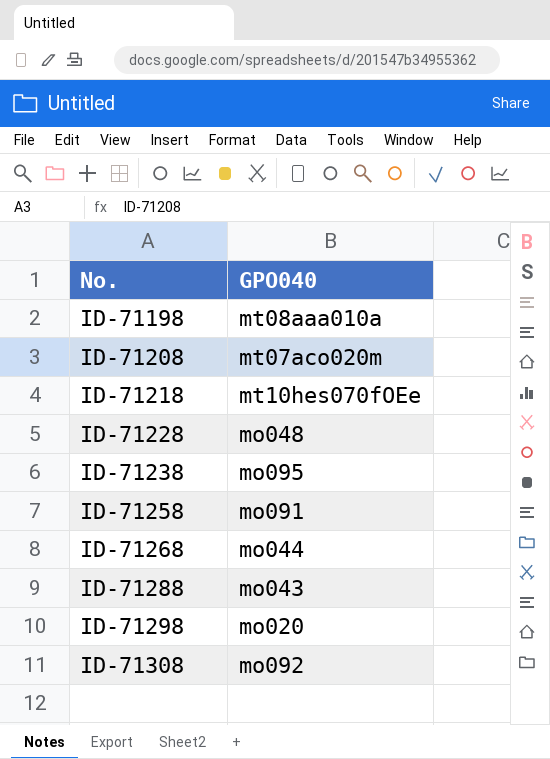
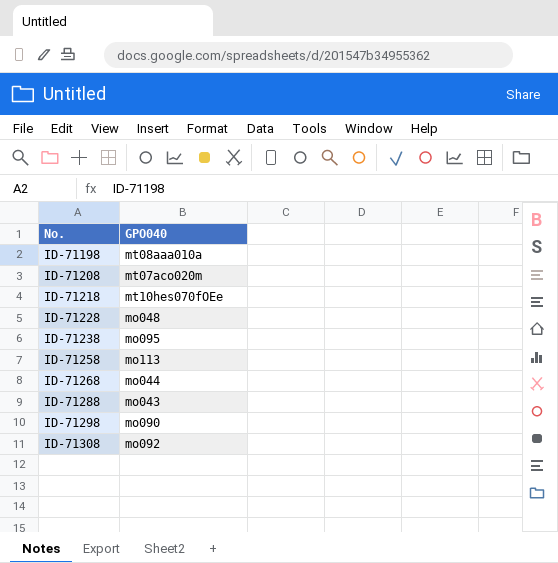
ID-71258 | GPO040: mo091 -> mo113
ID-71298 | GPO040: mo020 -> mo090

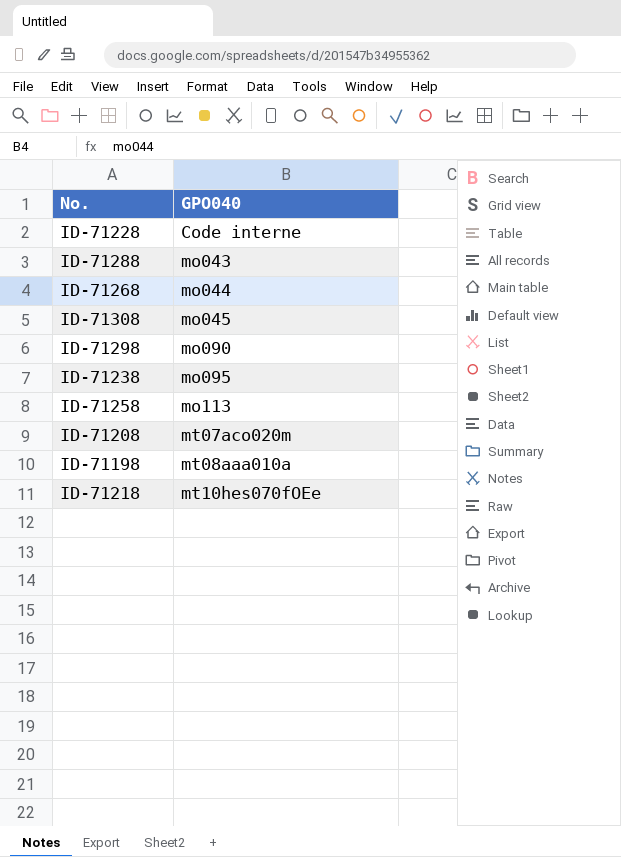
row order: No. ascending -> GPO040 ascending
ID-71228 | GPO040: mo048 -> Code interne
ID-71308 | GPO040: mo092 -> mo045

